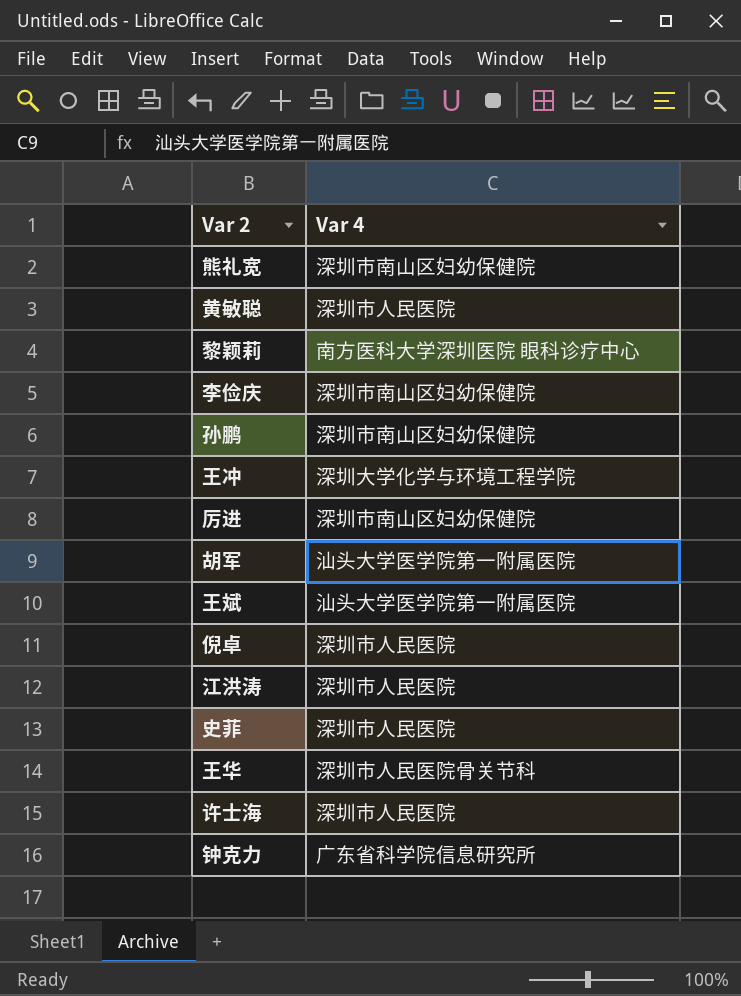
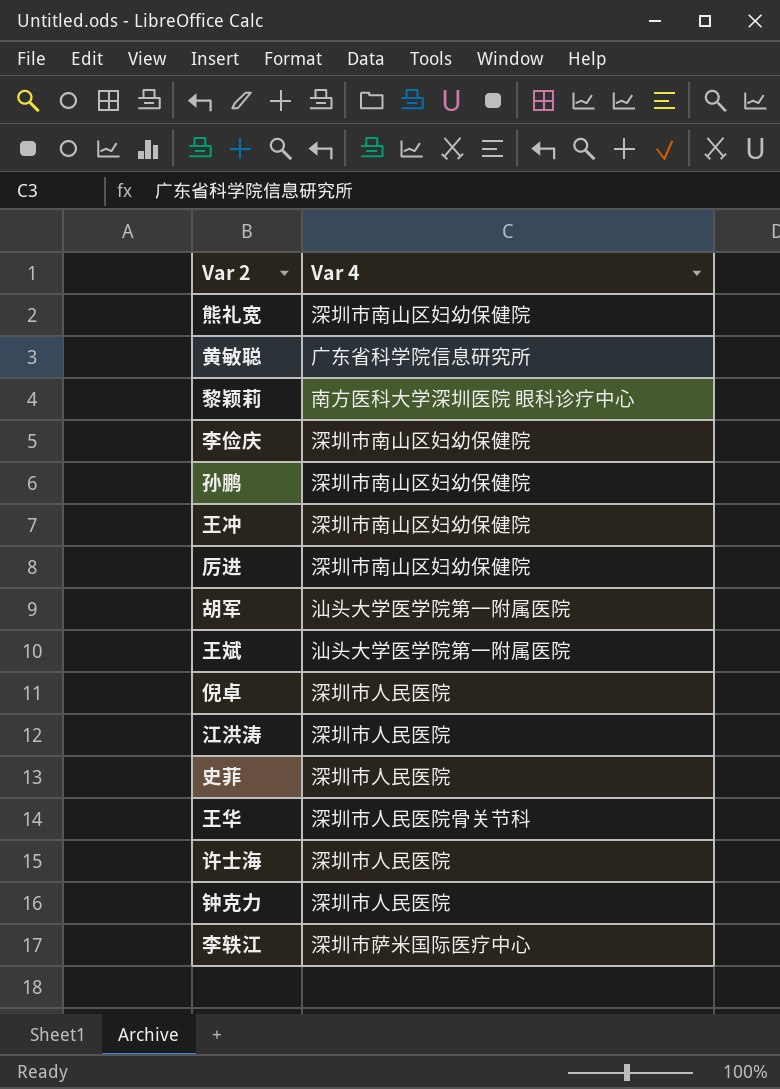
黄敏聪 | Var 4: 深圳市人民医院 -> 广东省科学院信息研究所
王冲 | Var 4: 深圳大学化学与环境工程学院 -> 深圳市南山区妇幼保健院
钟克力 | Var 4: 广东省科学院信息研究所 -> 深圳市人民医院
row 李轶江: none -> 深圳市萨米国际医疗中心

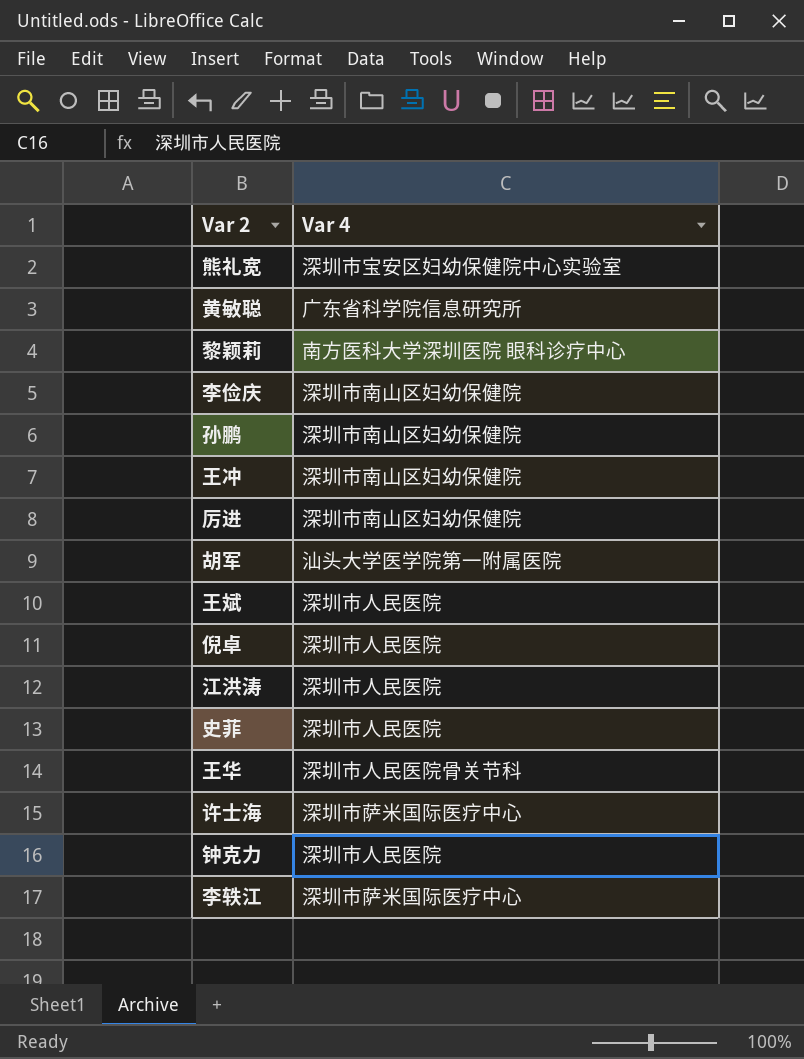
熊礼宽 | Var 4: 深圳市南山区妇幼保健院 -> 深圳市宝安区妇幼保健院中心实验室
王斌 | Var 4: 汕头大学医学院第一附属医院 -> 深圳市人民医院
许士海 | Var 4: 深圳市人民医院 -> 深圳市萨米国际医疗中心

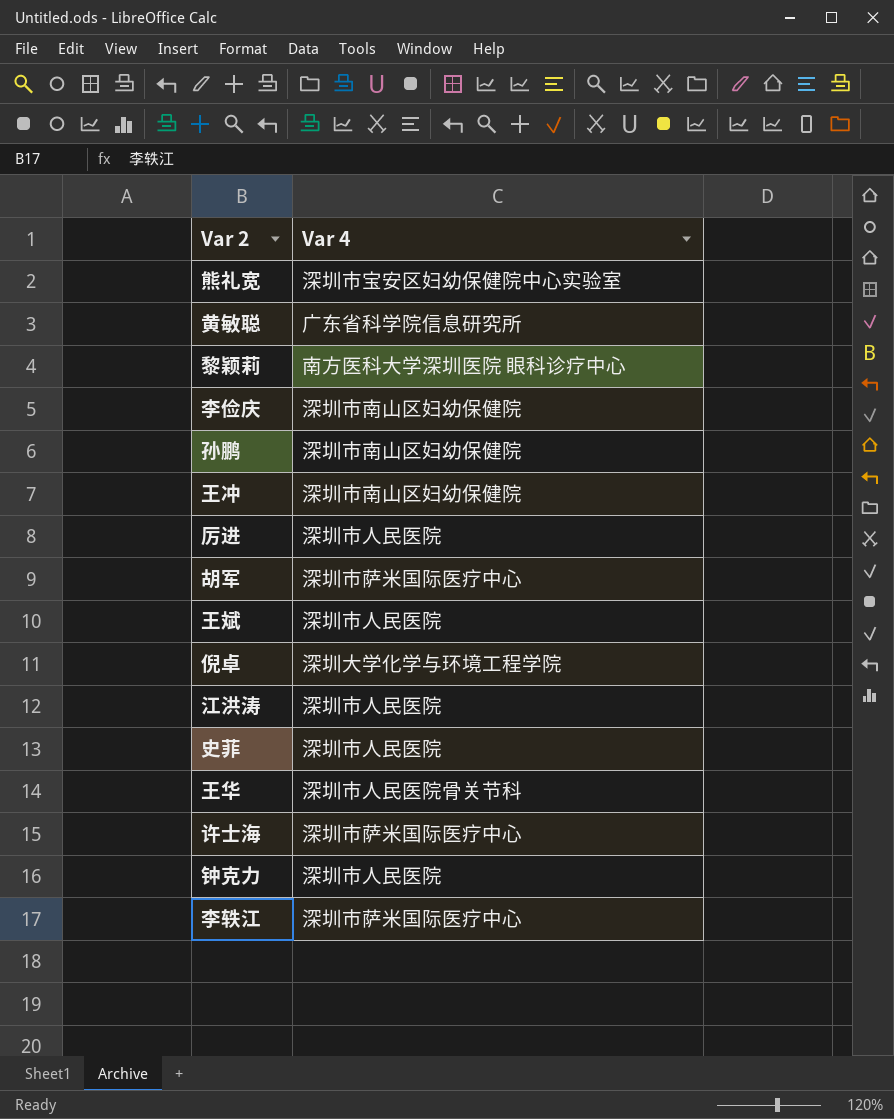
厉进 | Var 4: 深圳市南山区妇幼保健院 -> 深圳市人民医院
胡军 | Var 4: 汕头大学医学院第一附属医院 -> 深圳市萨米国际医疗中心
倪卓 | Var 4: 深圳市人民医院 -> 深圳大学化学与环境工程学院

